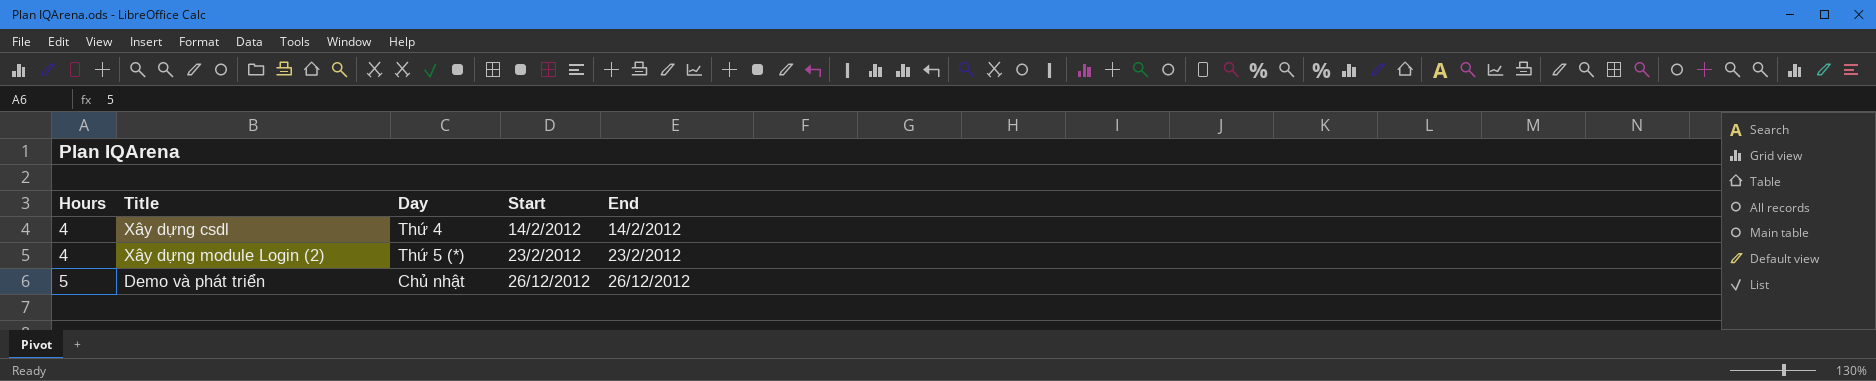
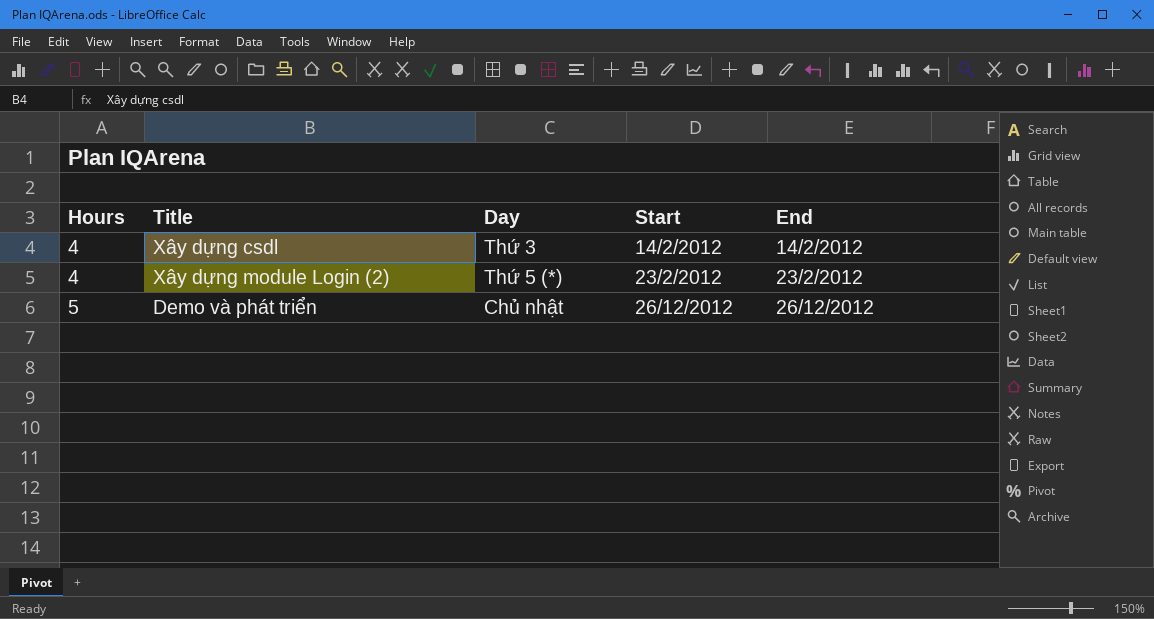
Xây dựng csdl | Day: Thứ 4 -> Thứ 3

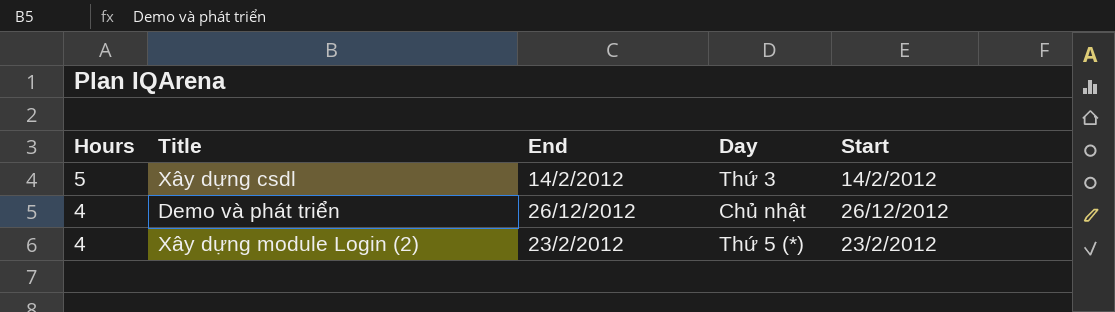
row order: Hours ascending -> Hours descending
column End | position: 5 -> 3
Xây dựng csdl | Hours: 4 -> 5
Demo và phát triển | Hours: 5 -> 4

